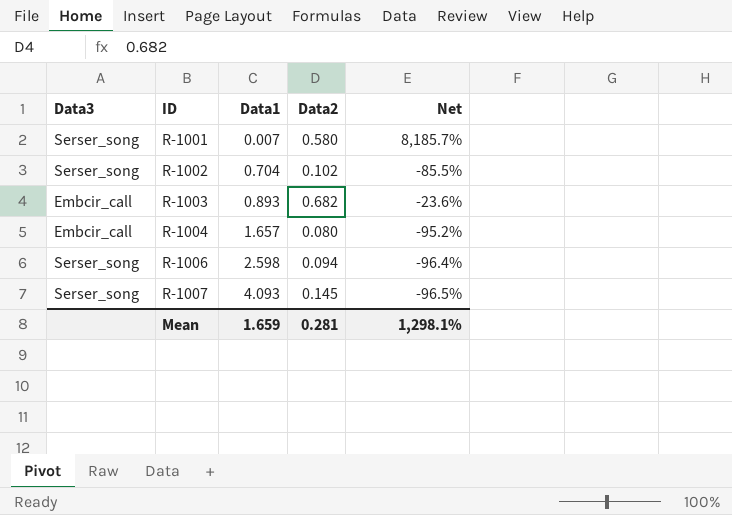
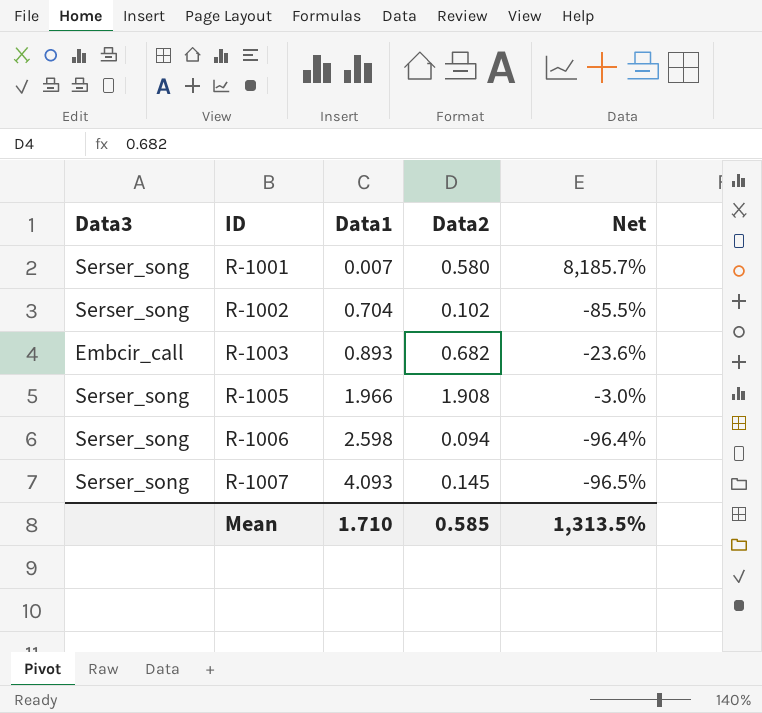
row R-1004: Embcir_call | 1.657 | 0.080 | -95.2% -> none
row R-1005: none -> Serser_song | 1.966 | 1.908 | -3.0%
Mean | Data1: 1.659 -> 1.710
Mean | Data2: 0.281 -> 0.585
Mean | Net: 1,298.1% -> 1,313.5%

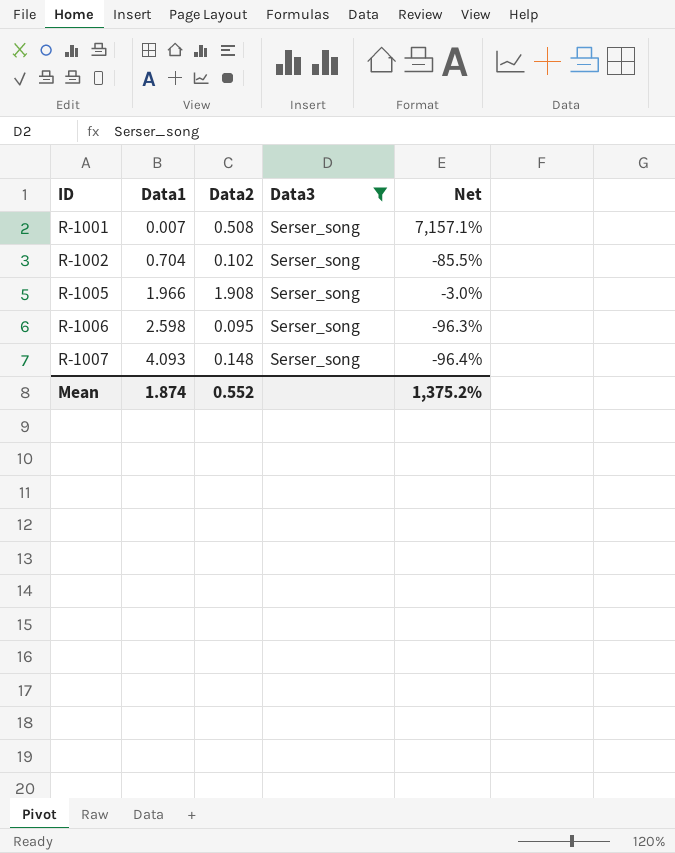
filter: none -> Data3 = Serser_song
column Data3 | position: 1 -> 4
R-1001 | Data2: 0.580 -> 0.508
R-1001 | Net: 8,185.7% -> 7,157.1%
R-1006 | Data2: 0.094 -> 0.095
R-1006 | Net: -96.4% -> -96.3%
R-1007 | Data2: 0.145 -> 0.148
R-1007 | Net: -96.5% -> -96.4%
Mean | Data1: 1.710 -> 1.874
Mean | Data2: 0.585 -> 0.552
Mean | Net: 1,313.5% -> 1,375.2%

